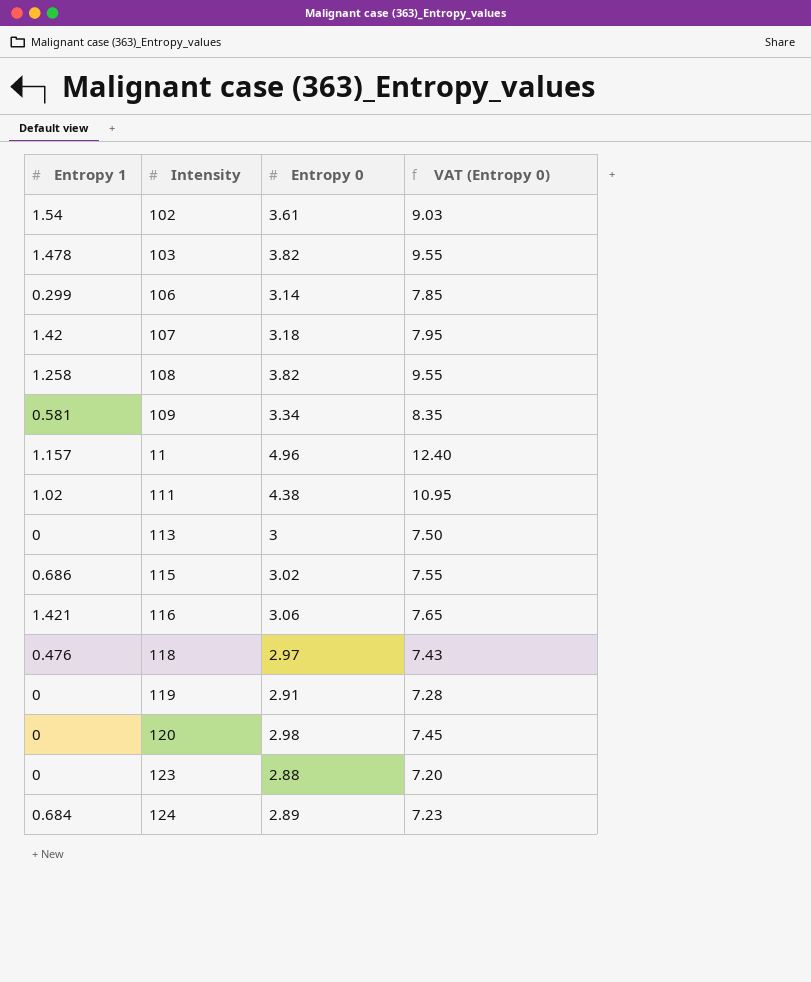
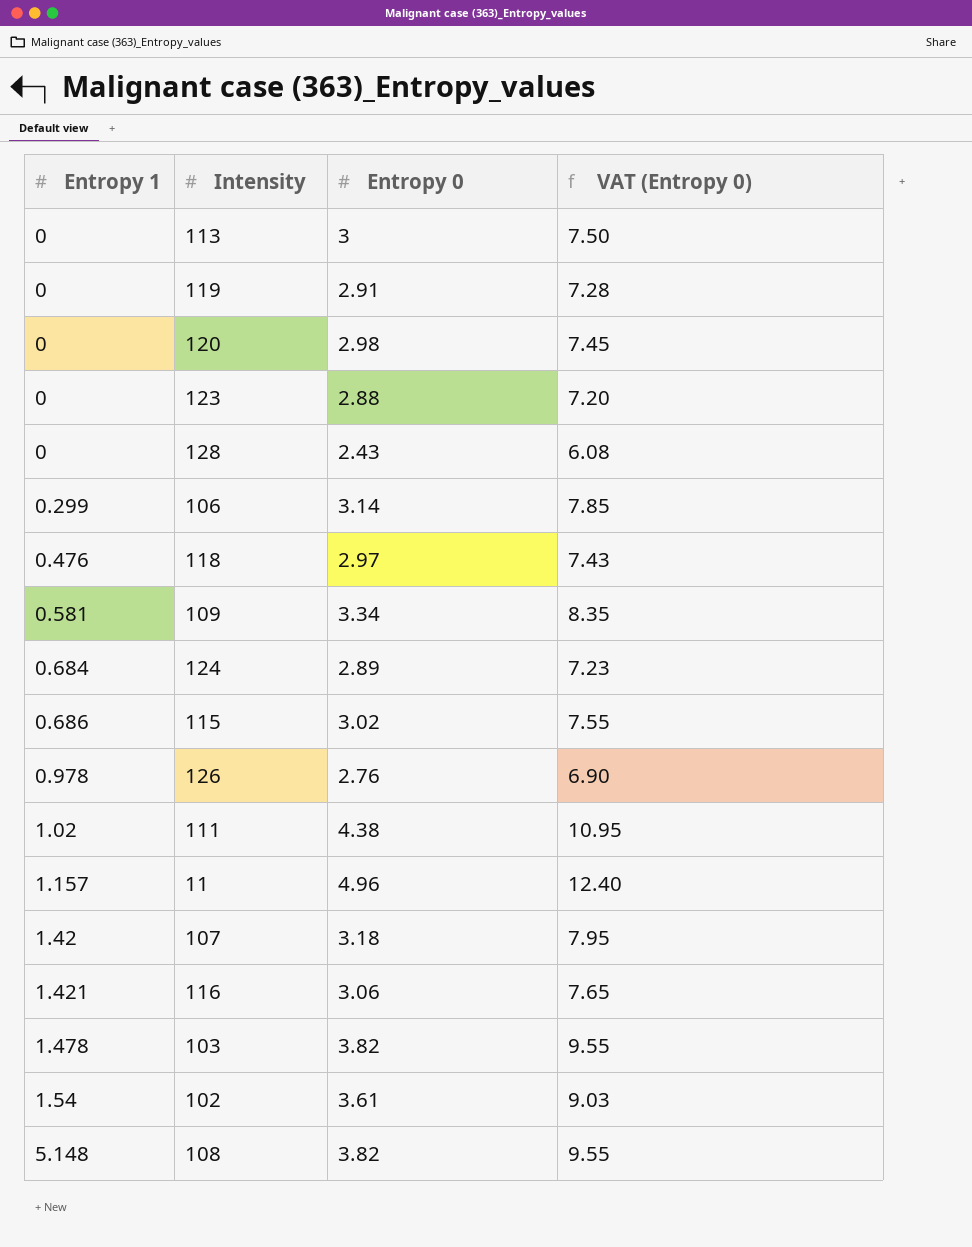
row order: none -> Entropy 1 ascending
row 128: none -> 0 | 2.43 | 6.08
row 126: none -> 0.978 | 2.76 | 6.90
108 | Entropy 1: 1.258 -> 5.148

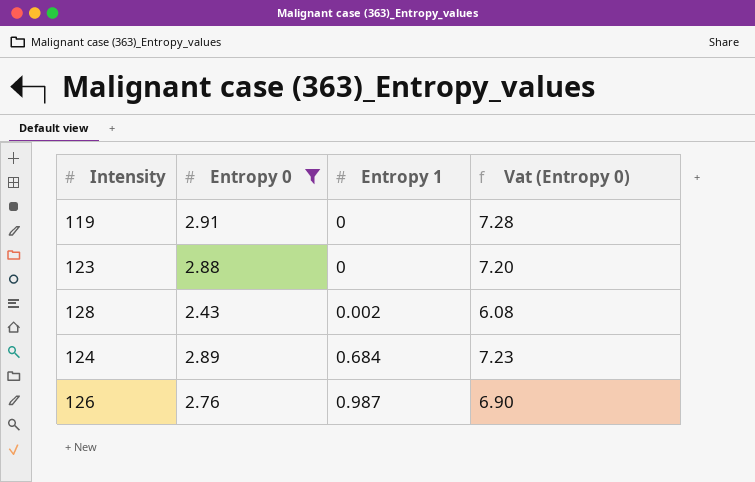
filter: none -> Entropy 0 <= 2.91
column Entropy 1 | position: 1 -> 3
column name: VAT (Entropy 0) -> Vat (Entropy 0)
128 | Entropy 1: 0 -> 0.002
126 | Entropy 1: 0.978 -> 0.987

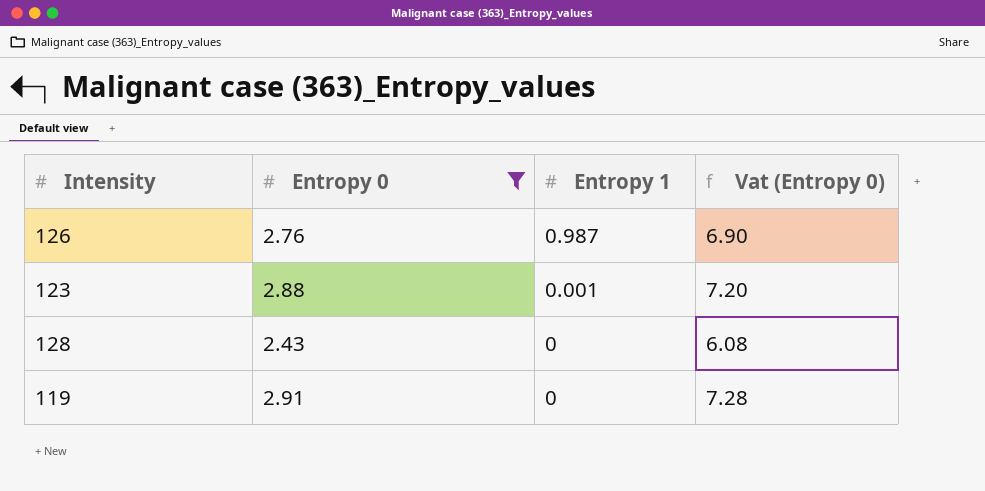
row order: Entropy 1 ascending -> Entropy 1 descending
row 124: 2.89 | 0.684 | 7.23 -> none
123 | Entropy 1: 0 -> 0.001
128 | Entropy 1: 0.002 -> 0

